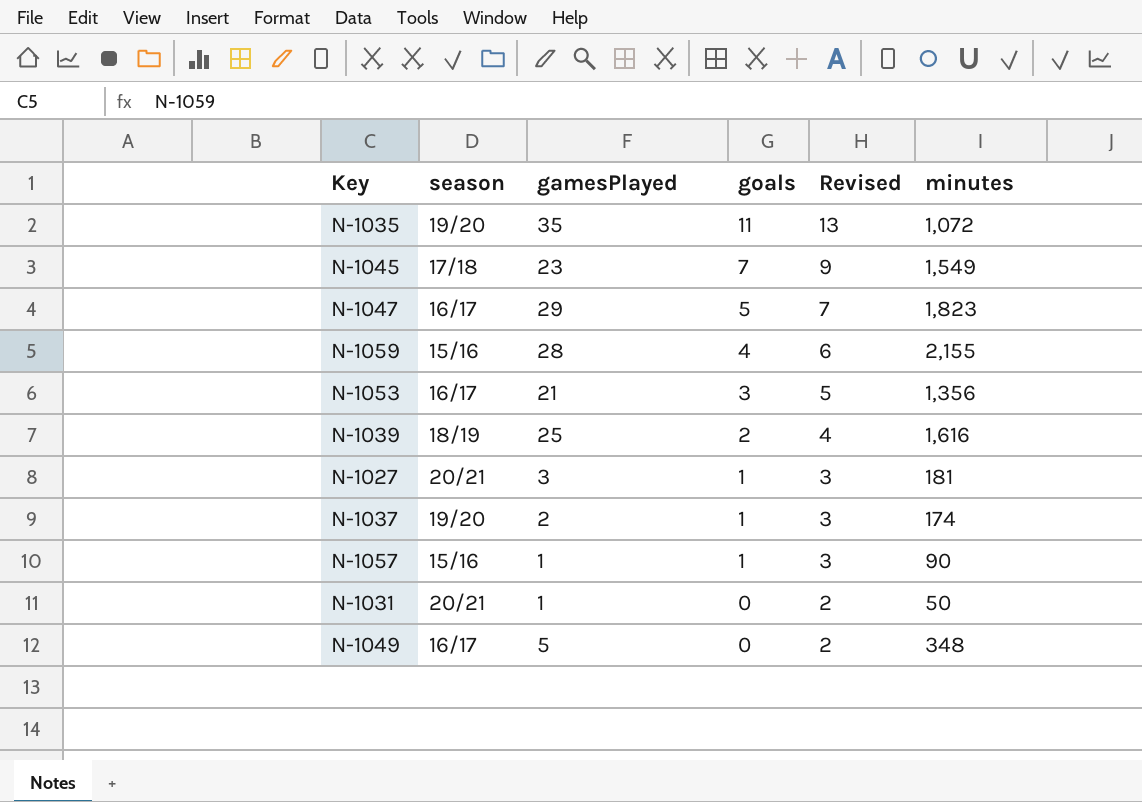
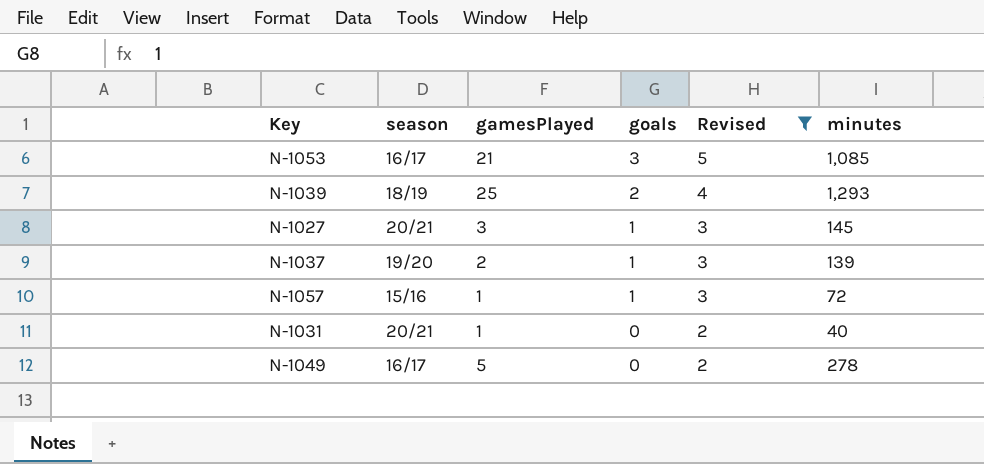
filter: none -> Revised <= 5
N-1053 | minutes: 1,356 -> 1,085
N-1039 | minutes: 1,616 -> 1,293
N-1027 | minutes: 181 -> 145
N-1037 | minutes: 174 -> 139
N-1057 | minutes: 90 -> 72
N-1031 | minutes: 50 -> 40
N-1049 | minutes: 348 -> 278

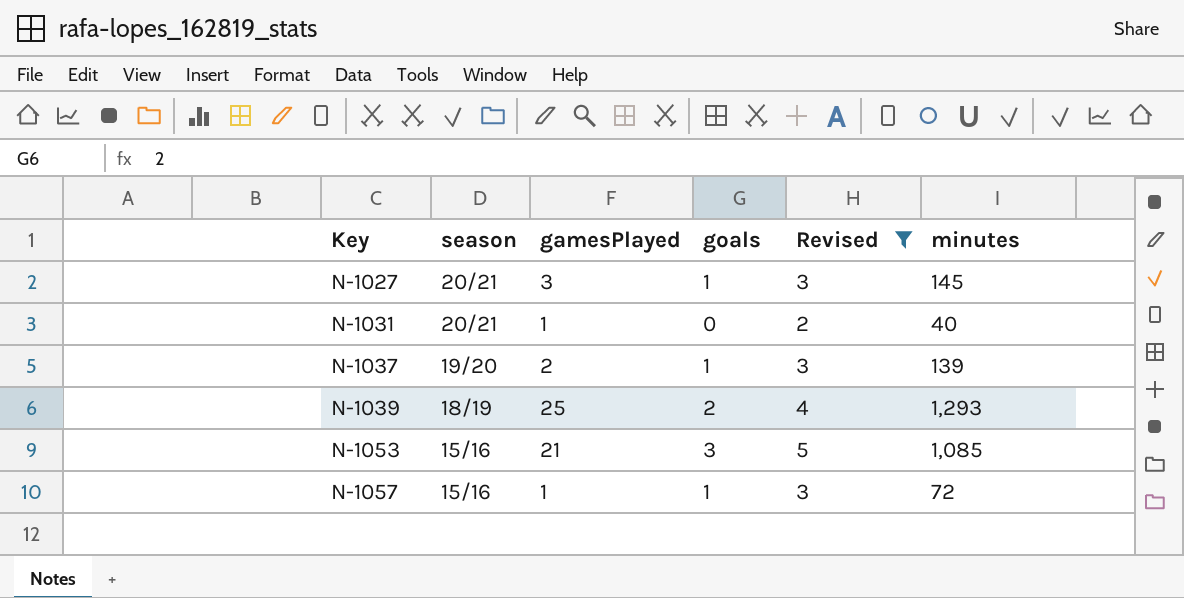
row order: goals descending -> Key ascending
row N-1049: 16/17 | 5 | 0 | 2 | 278 -> none
N-1053 | season: 16/17 -> 15/16

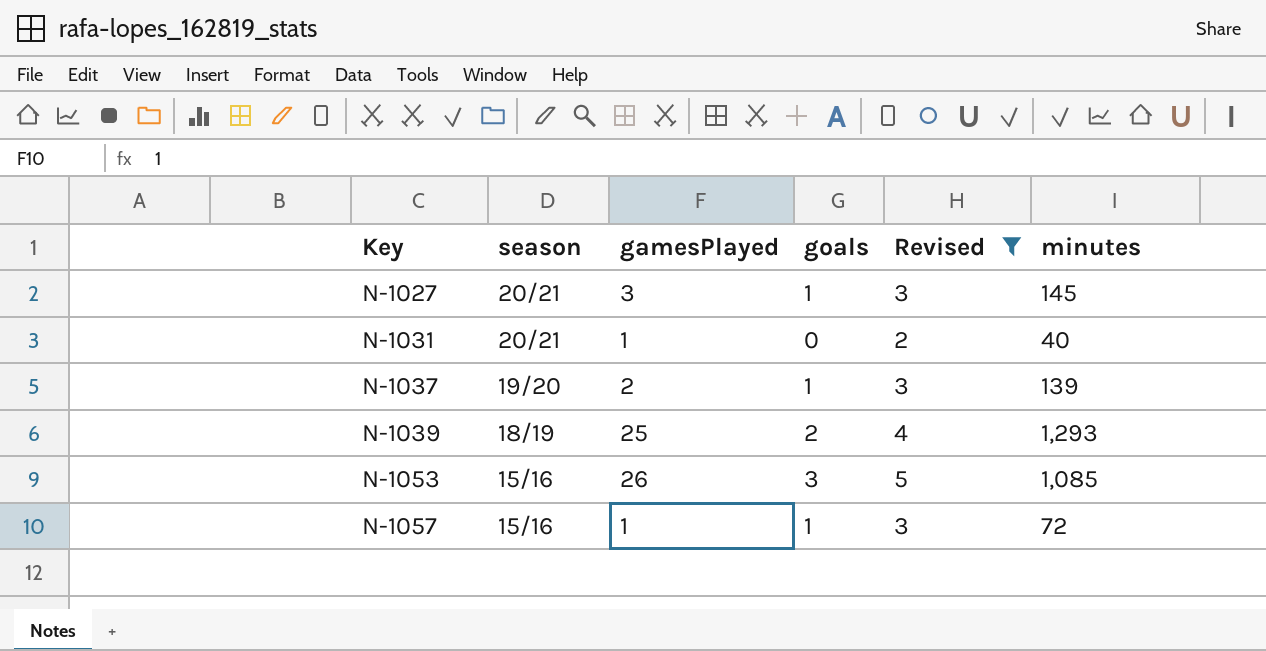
N-1053 | gamesPlayed: 21 -> 26

